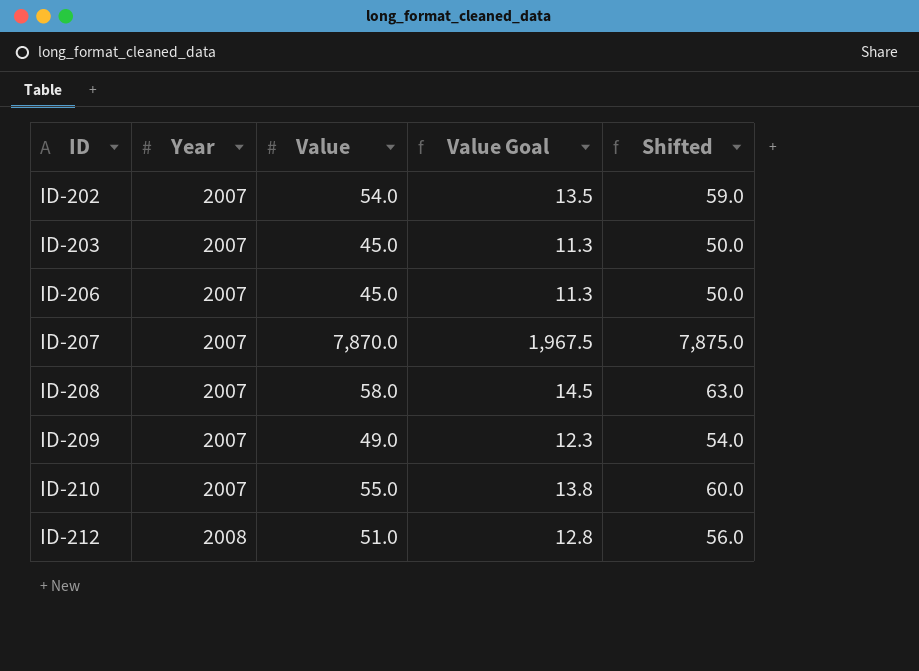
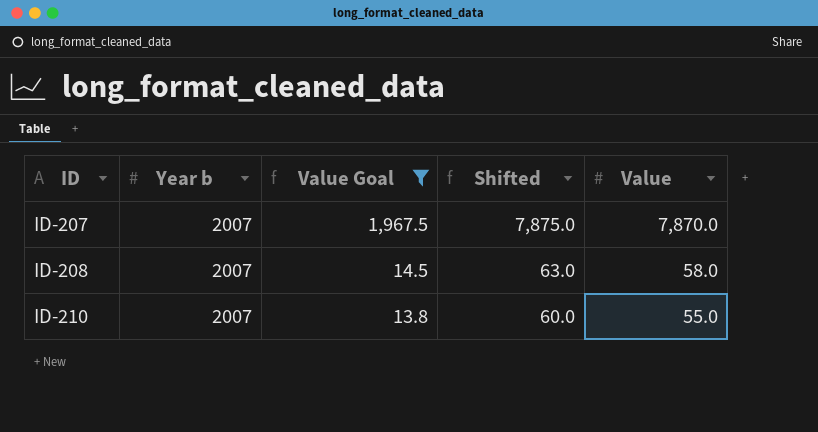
filter: none -> Value Goal >= 13.8
column name: Year -> Year b
column Value | position: 3 -> 5

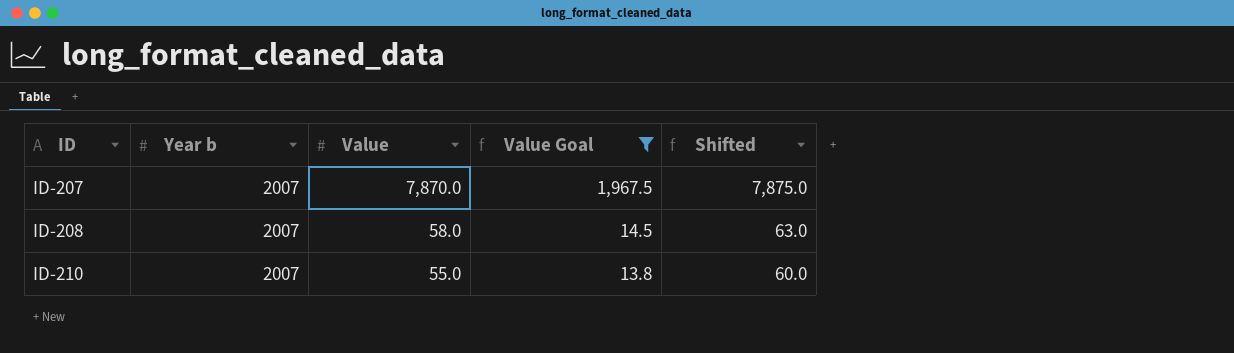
column Value | position: 5 -> 3

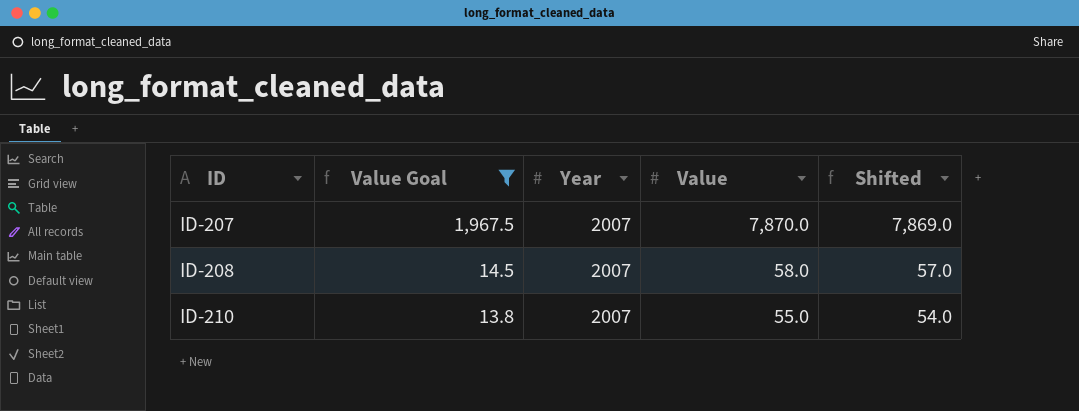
column Value Goal | position: 4 -> 2
column name: Year b -> Year
column Shifted | formula: [Value] + 5 -> [Value] - 1

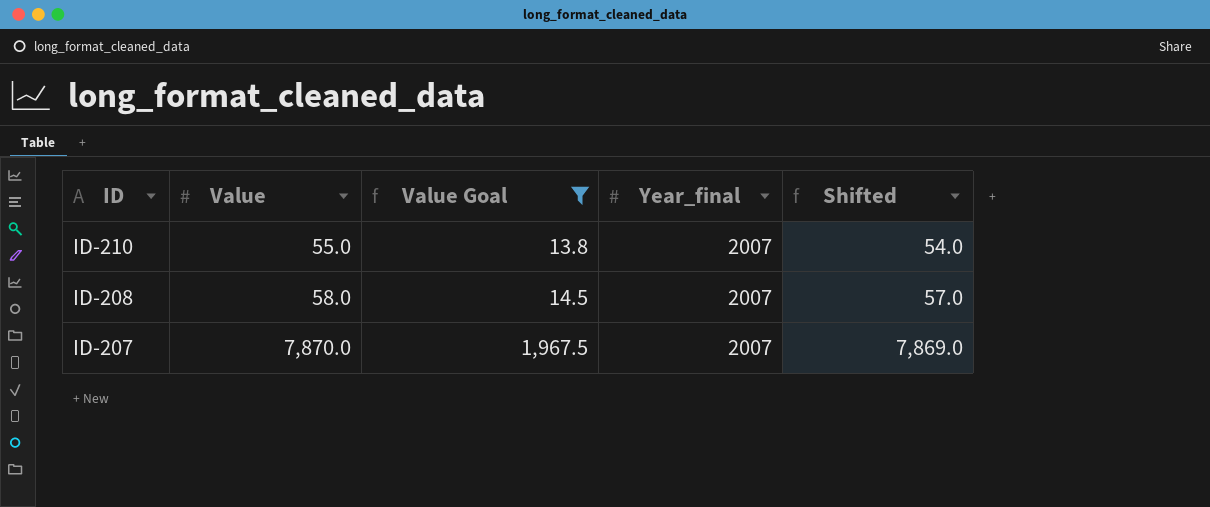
row order: ID ascending -> ID descending
column Value | position: 4 -> 2
column name: Year -> Year_final

